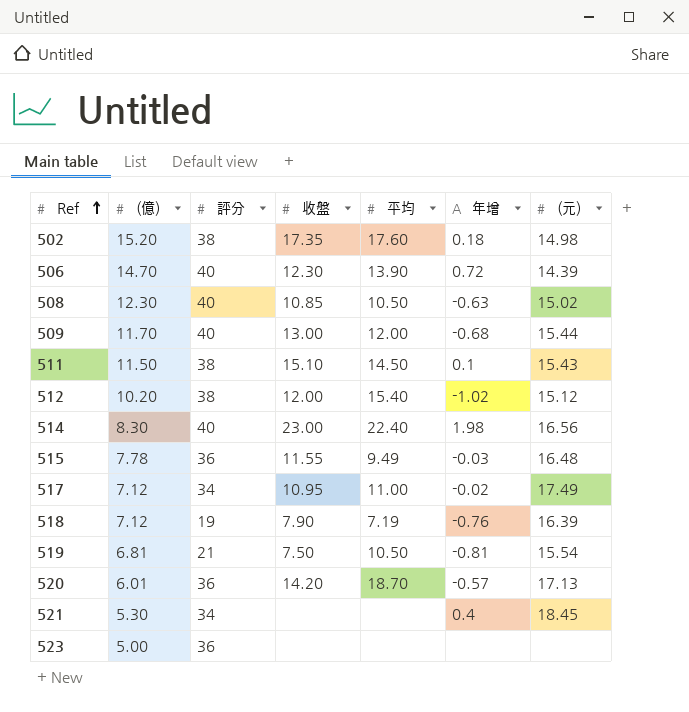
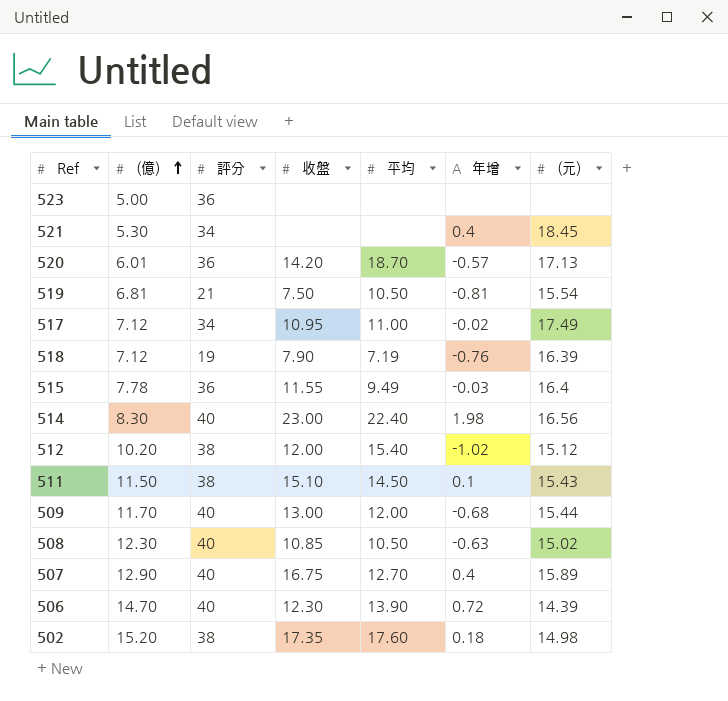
row order: Ref ascending -> (億) ascending
515 | (元): 16.48 -> 16.4
row 507: none -> 12.90 | 40 | 16.75 | 12.70 | 0.4 | 15.89

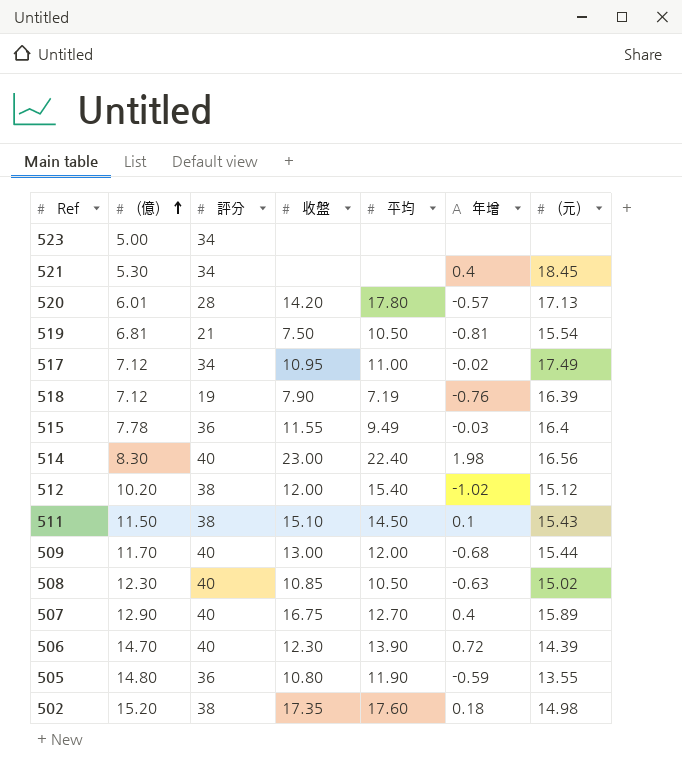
523 | 評分: 36 -> 34
520 | 評分: 36 -> 28
520 | 平均: 18.70 -> 17.80
row 505: none -> 14.80 | 36 | 10.80 | 11.90 | -0.59 | 13.55

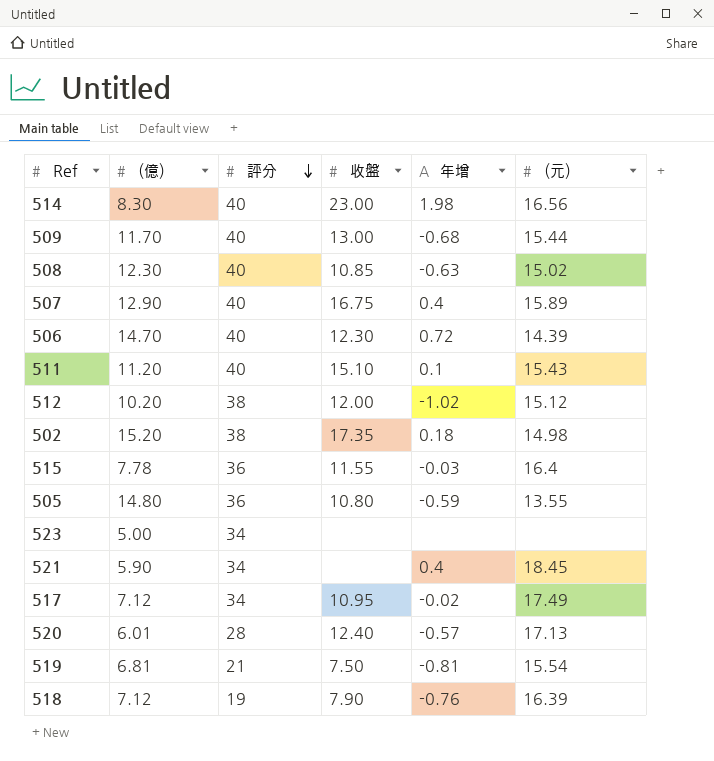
row order: (億) ascending -> 評分 descending
column 平均 | position: 5 -> none
511 | (億): 11.50 -> 11.20
511 | 評分: 38 -> 40
521 | (億): 5.30 -> 5.90
520 | 收盤: 14.20 -> 12.40

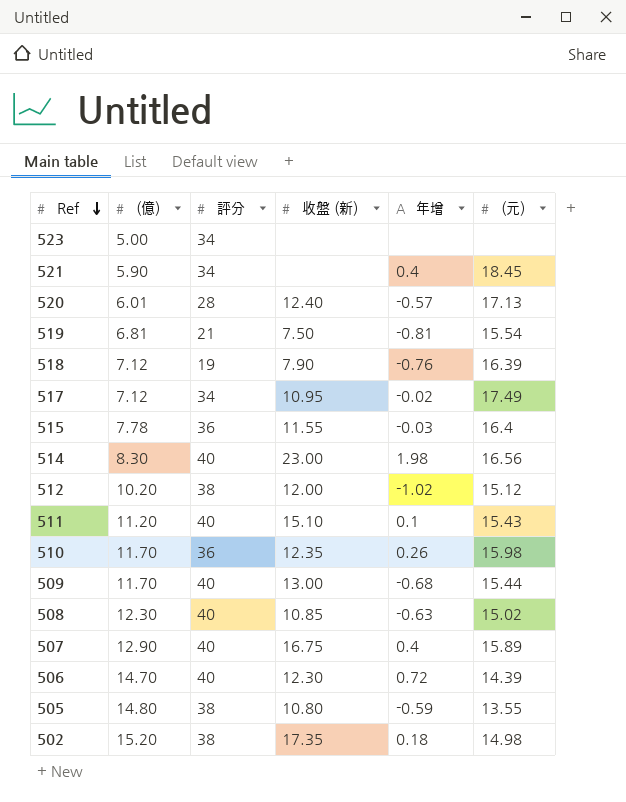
row order: 評分 descending -> Ref descending
column name: 收盤 -> 收盤 (新)
row 510: none -> 11.70 | 36 | 12.35 | 0.26 | 15.98
505 | 評分: 36 -> 38

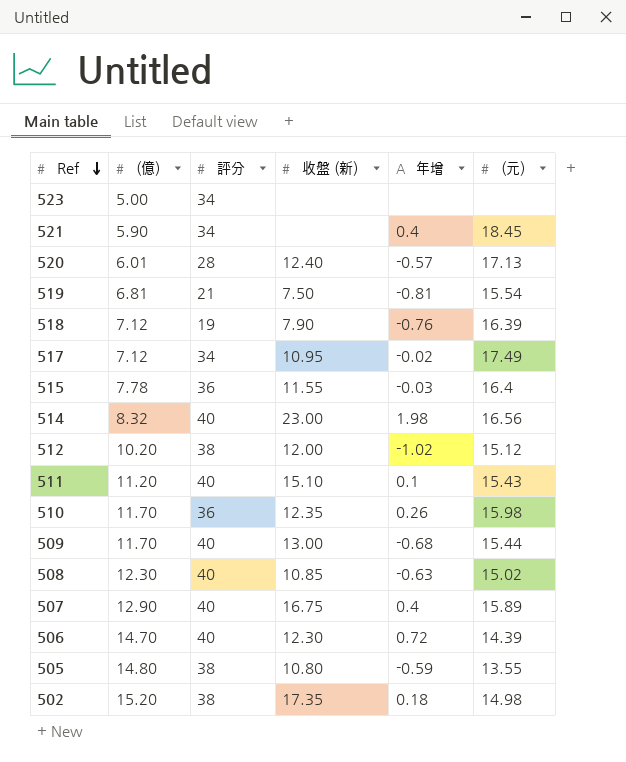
514 | (億): 8.30 -> 8.32

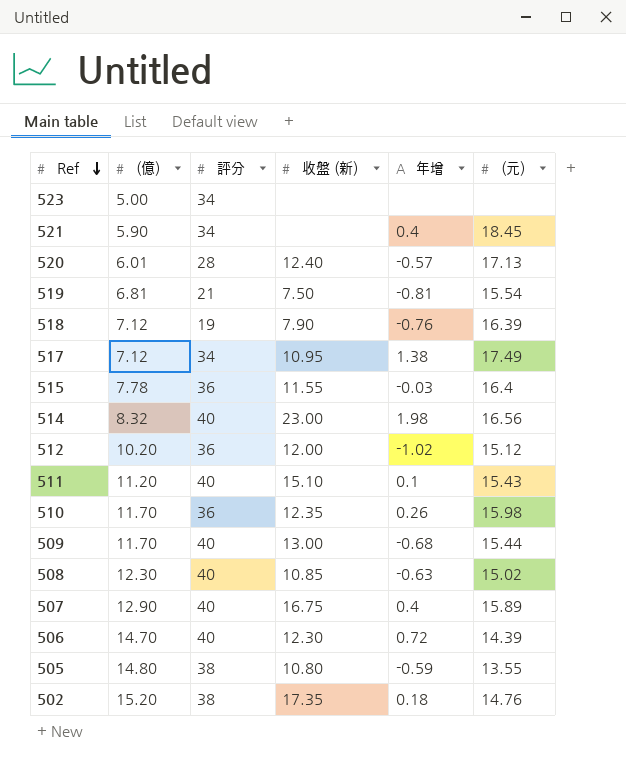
517 | 年增: -0.02 -> 1.38
512 | 評分: 38 -> 36
502 | (元): 14.98 -> 14.76

